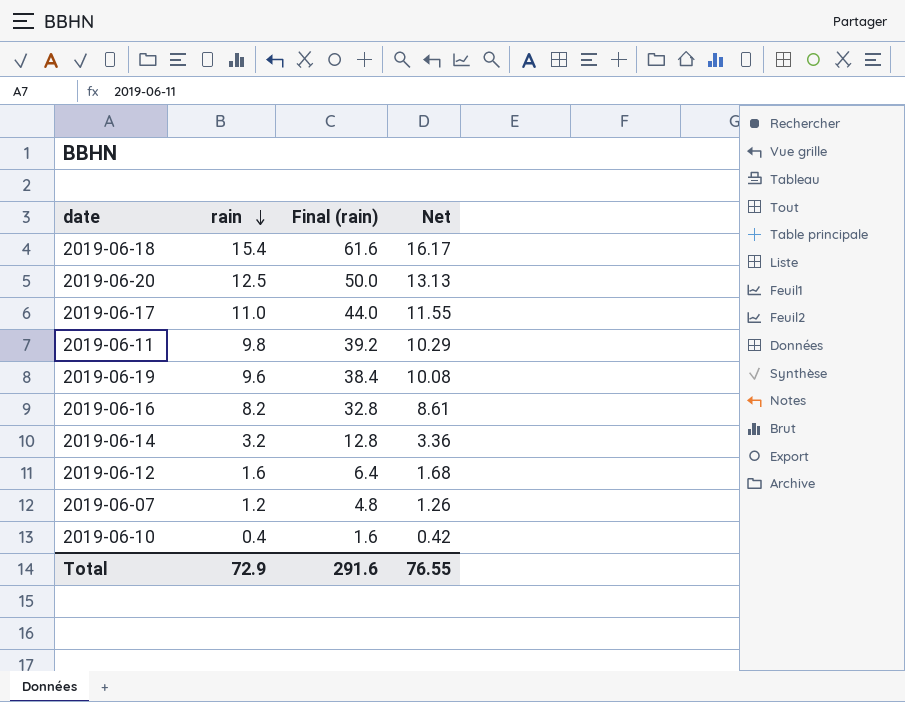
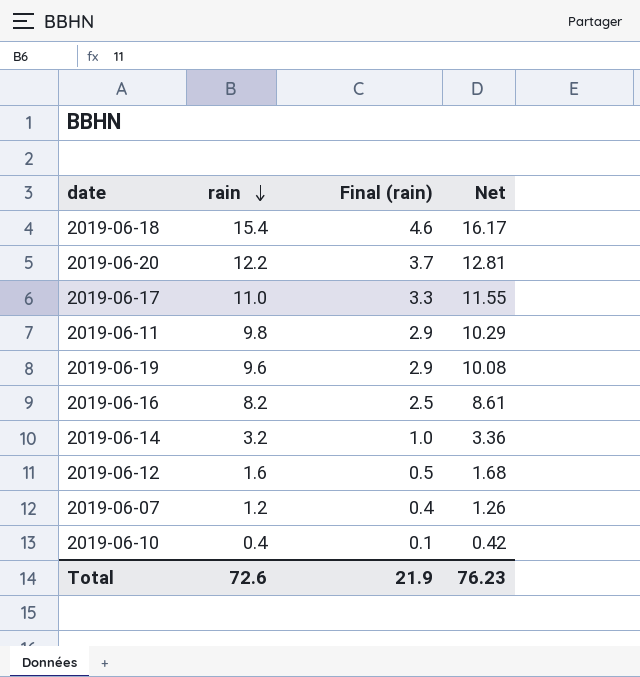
column Final (rain) | formula: [rain] * 4 -> [rain] * 0.3
2019-06-20 | rain: 12.5 -> 12.2
2019-06-20 | Net: 13.13 -> 12.81
Total | rain: 72.9 -> 72.6
Total | Final (rain): 291.6 -> 21.9
Total | Net: 76.55 -> 76.23

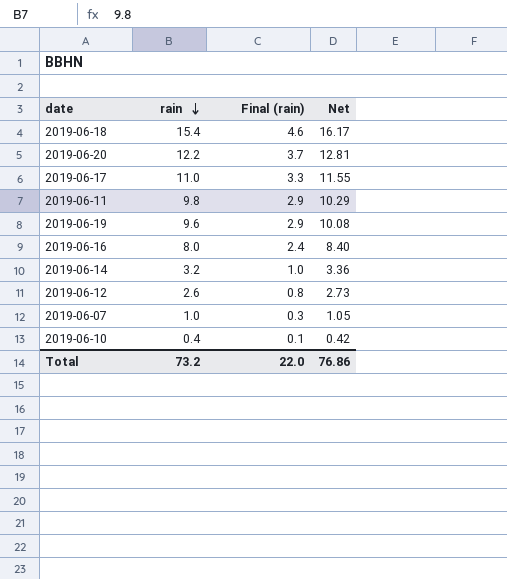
2019-06-16 | rain: 8.2 -> 8.0
2019-06-16 | Final (rain): 2.5 -> 2.4
2019-06-16 | Net: 8.61 -> 8.40
2019-06-12 | rain: 1.6 -> 2.6
2019-06-12 | Final (rain): 0.5 -> 0.8
2019-06-12 | Net: 1.68 -> 2.73
2019-06-07 | rain: 1.2 -> 1.0
2019-06-07 | Final (rain): 0.4 -> 0.3
2019-06-07 | Net: 1.26 -> 1.05
Total | rain: 72.6 -> 73.2
Total | Final (rain): 21.9 -> 22.0
Total | Net: 76.23 -> 76.86

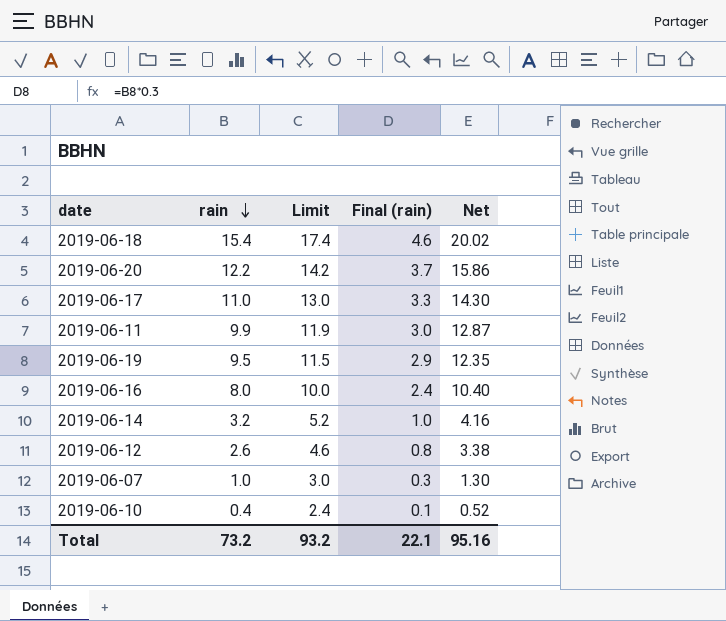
column Limit | formula: none -> [rain] + 2
column Net | formula: [rain] * 1.05 -> [rain] * 1.3
2019-06-11 | rain: 9.8 -> 9.9
2019-06-11 | Final (rain): 2.9 -> 3.0
2019-06-19 | rain: 9.6 -> 9.5
Total | Final (rain): 22.0 -> 22.1
Total | Net: 76.86 -> 95.16

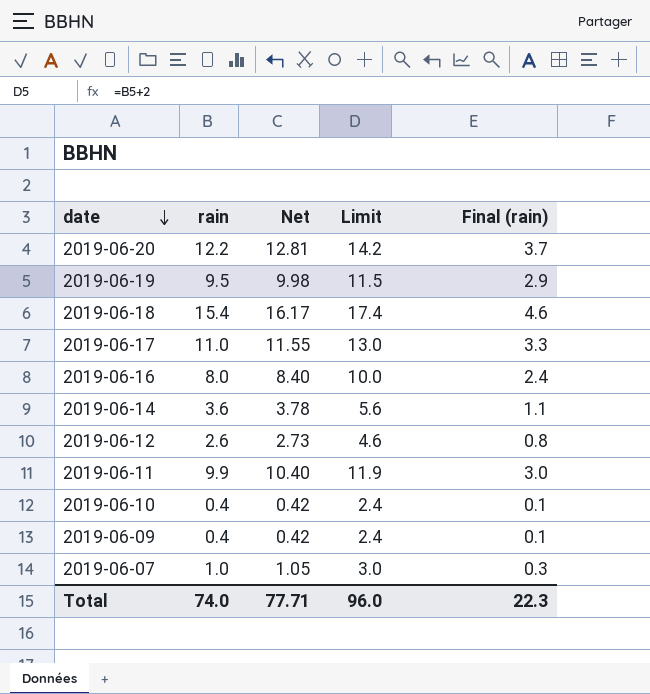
row order: rain descending -> date descending
column Net | formula: [rain] * 1.3 -> [rain] * 1.05
column Net | position: 5 -> 3
2019-06-14 | rain: 3.2 -> 3.6
2019-06-14 | Limit: 5.2 -> 5.6
2019-06-14 | Final (rain): 1.0 -> 1.1
row 2019-06-09: none -> 0.4 | 0.42 | 2.4 | 0.1
Total | rain: 73.2 -> 74.0
Total | Net: 95.16 -> 77.71
Total | Limit: 93.2 -> 96.0
Total | Final (rain): 22.1 -> 22.3

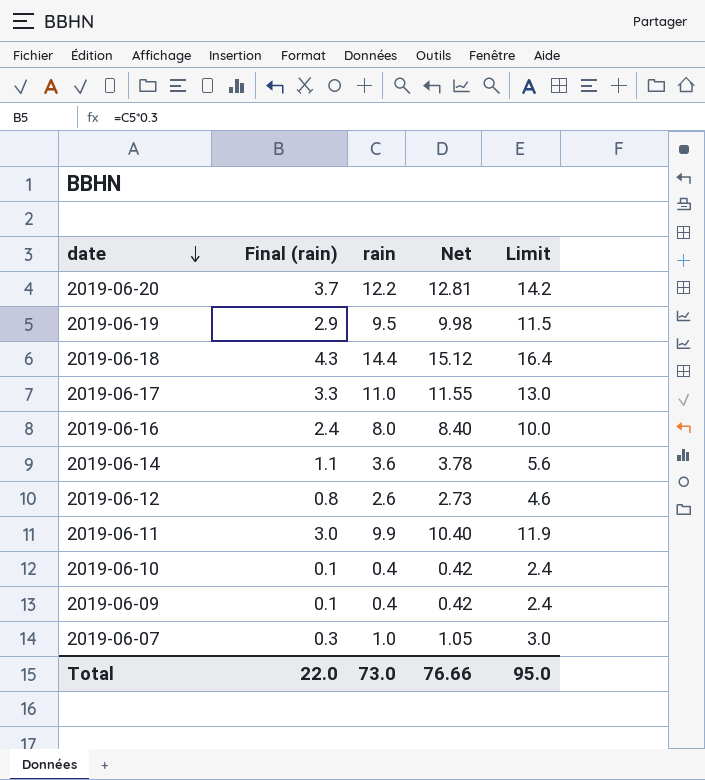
column Final (rain) | position: 5 -> 2
2019-06-18 | Final (rain): 4.6 -> 4.3
2019-06-18 | rain: 15.4 -> 14.4
2019-06-18 | Net: 16.17 -> 15.12
2019-06-18 | Limit: 17.4 -> 16.4
Total | Final (rain): 22.3 -> 22.0
Total | rain: 74.0 -> 73.0
Total | Net: 77.71 -> 76.66
Total | Limit: 96.0 -> 95.0

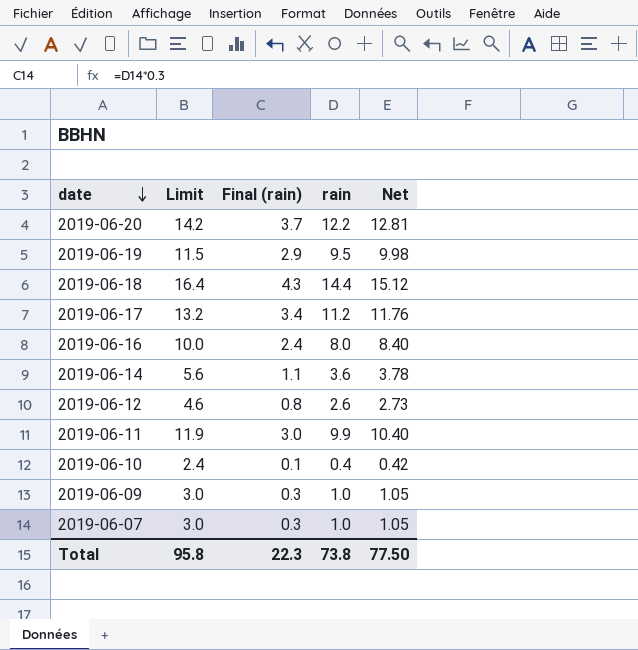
column Limit | position: 5 -> 2
2019-06-17 | Limit: 13.0 -> 13.2
2019-06-17 | Final (rain): 3.3 -> 3.4
2019-06-17 | rain: 11.0 -> 11.2
2019-06-17 | Net: 11.55 -> 11.76
2019-06-09 | Limit: 2.4 -> 3.0
2019-06-09 | Final (rain): 0.1 -> 0.3
2019-06-09 | rain: 0.4 -> 1.0
2019-06-09 | Net: 0.42 -> 1.05
Total | Limit: 95.0 -> 95.8
Total | Final (rain): 22.0 -> 22.3
Total | rain: 73.0 -> 73.8
Total | Net: 76.66 -> 77.50

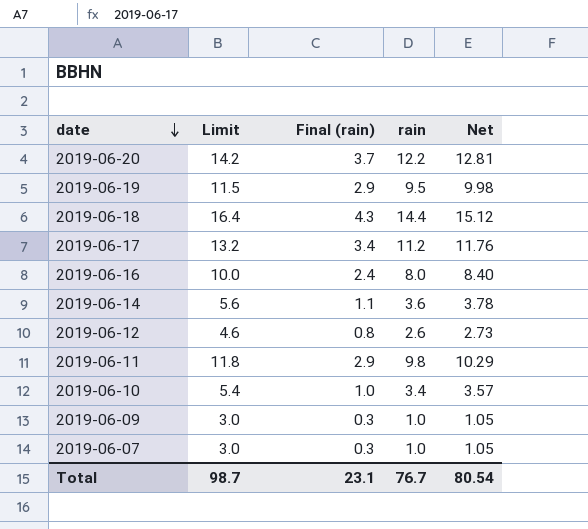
2019-06-11 | Limit: 11.9 -> 11.8
2019-06-11 | Final (rain): 3.0 -> 2.9
2019-06-11 | rain: 9.9 -> 9.8
2019-06-11 | Net: 10.40 -> 10.29
2019-06-10 | Limit: 2.4 -> 5.4
2019-06-10 | Final (rain): 0.1 -> 1.0
2019-06-10 | rain: 0.4 -> 3.4
2019-06-10 | Net: 0.42 -> 3.57
Total | Limit: 95.8 -> 98.7
Total | Final (rain): 22.3 -> 23.1
Total | rain: 73.8 -> 76.7
Total | Net: 77.50 -> 80.54

